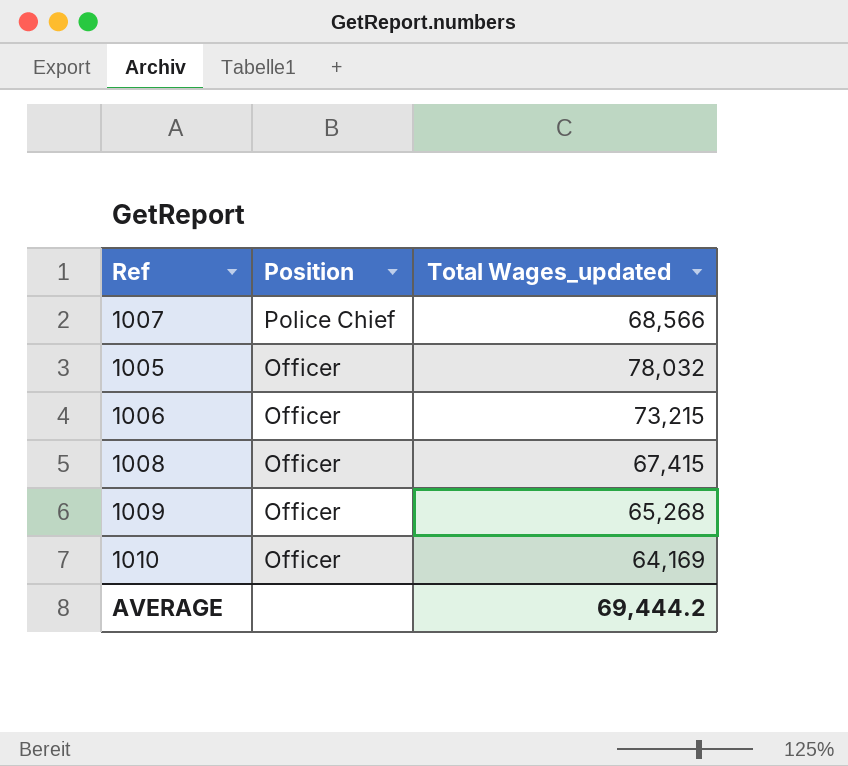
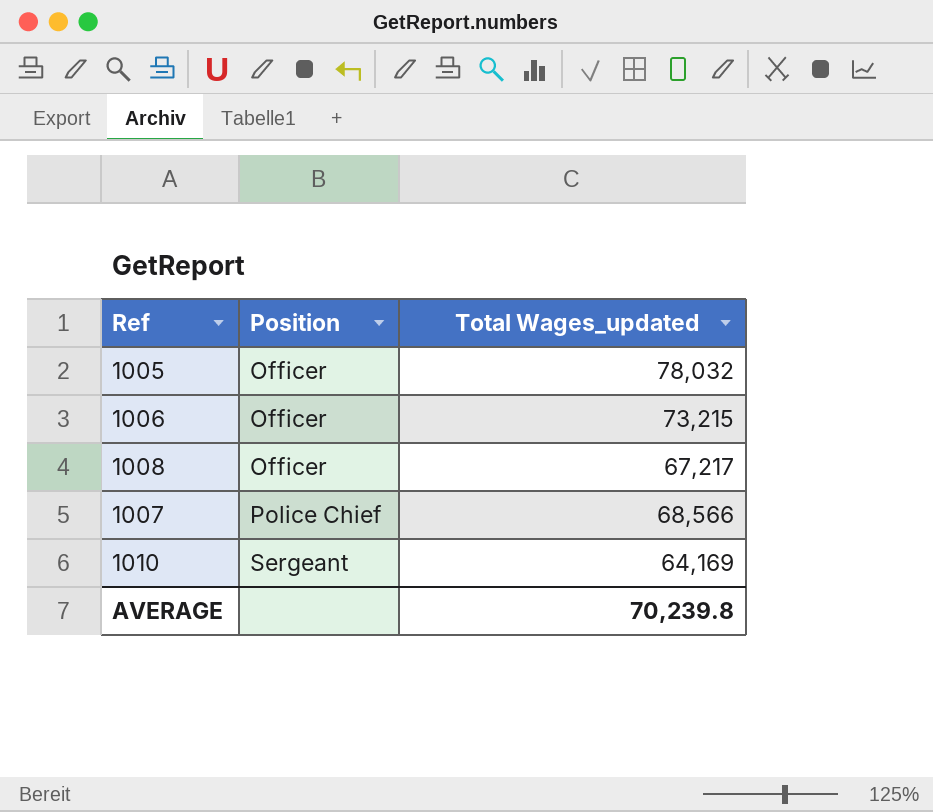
row order: Position descending -> Position ascending
row 1009: Officer | 65,268 -> none
1008 | Total Wages_updated: 67,415 -> 67,217
1010 | Position: Officer -> Sergeant
AVERAGE | Total Wages_updated: 69,444.2 -> 70,239.8

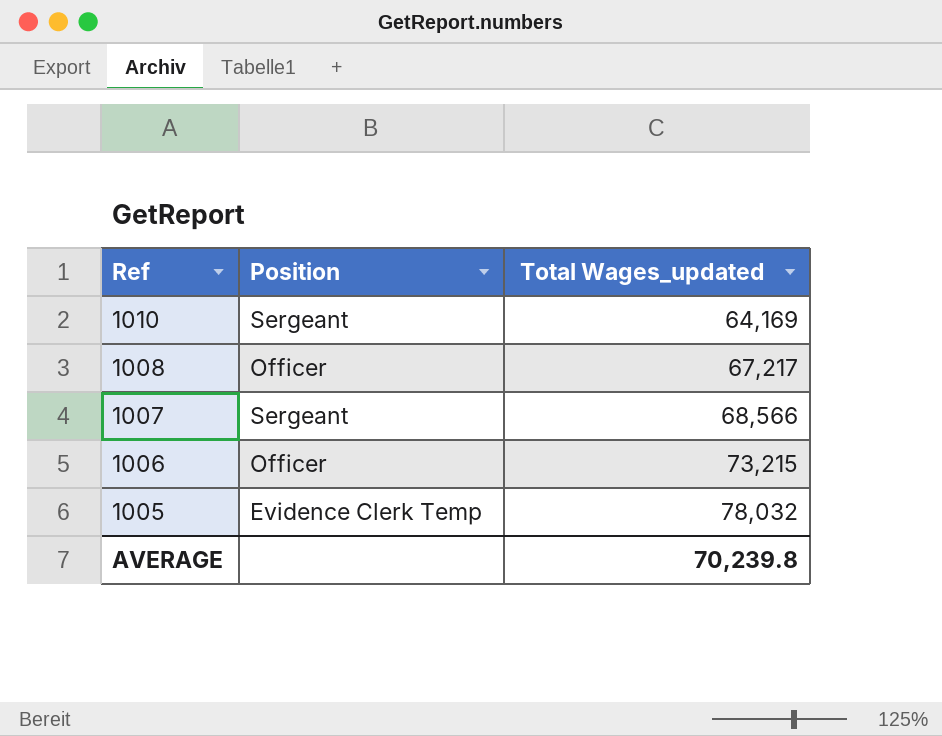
row order: Position ascending -> Ref descending
1007 | Position: Police Chief -> Sergeant
1005 | Position: Officer -> Evidence Clerk Temp

